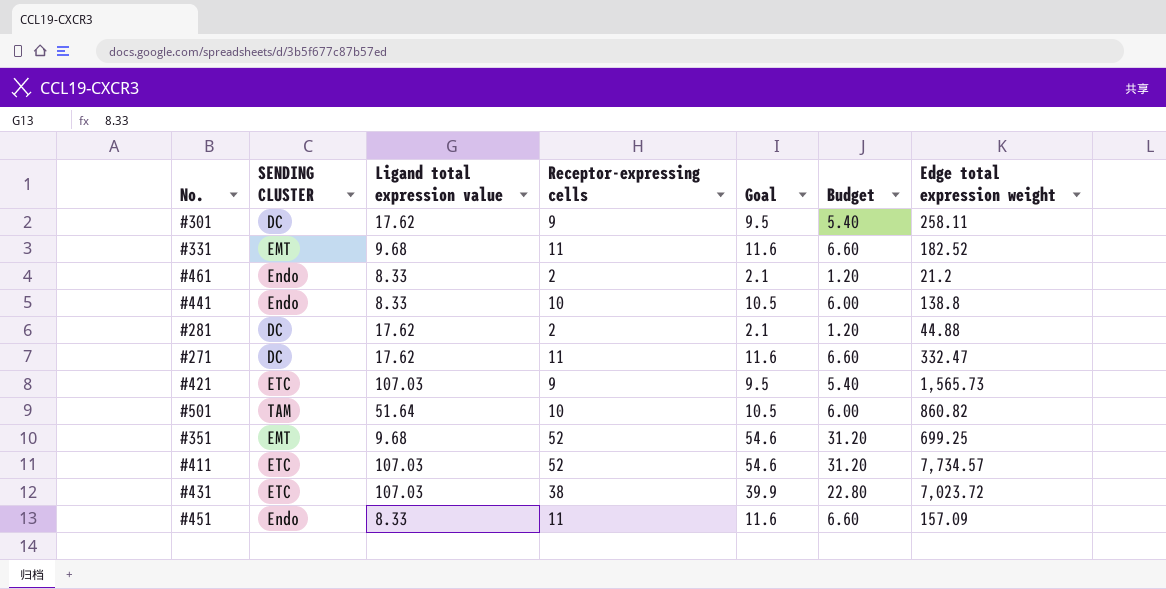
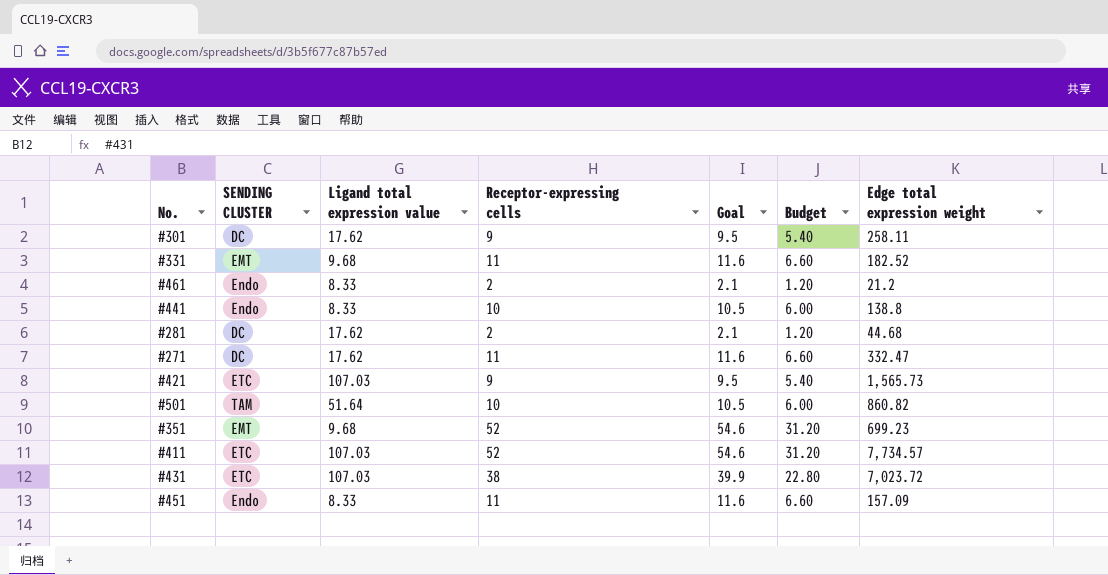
#281 | Edge total expression weight: 44.88 -> 44.68
#351 | Edge total expression weight: 699.25 -> 699.23

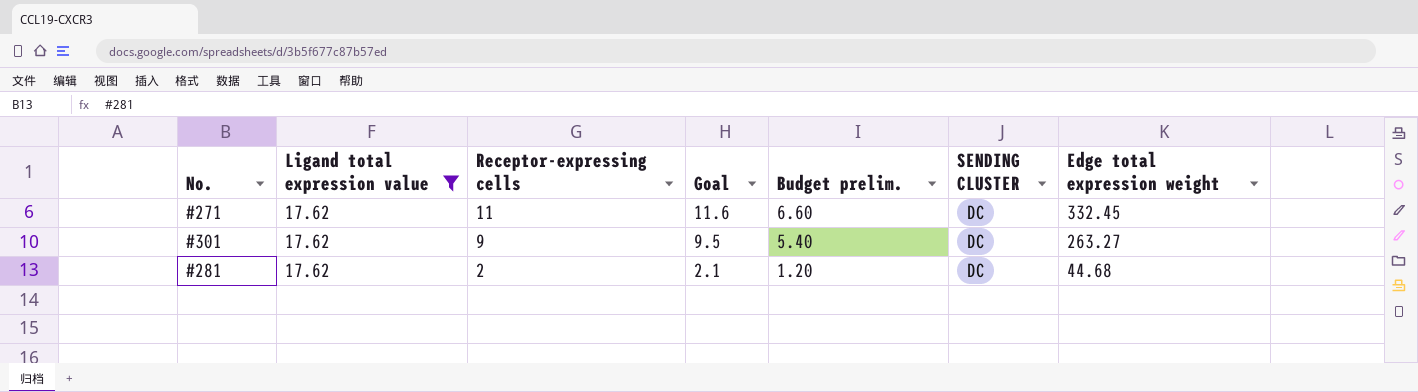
filter: none -> Ligand total expression value = 17.62
row order: none -> Receptor-expressing cells descending
column name: Budget -> Budget prelim.
column SENDING CLUSTER | position: 2 -> 6
#271 | Edge total expression weight: 332.47 -> 332.45
#301 | Edge total expression weight: 258.11 -> 263.27

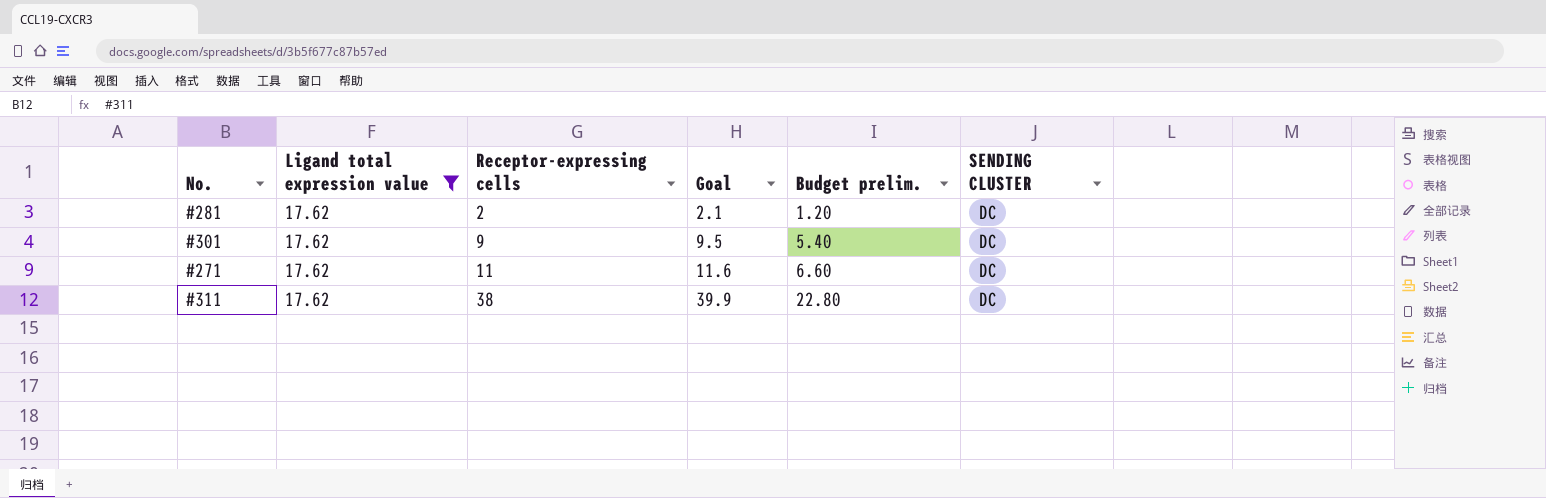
row order: Receptor-expressing cells descending -> Receptor-expressing cells ascending
column Edge total expression weight | position: 7 -> none
row #311: none -> 17.62 | 38 | 39.9 | 22.80 | DC

